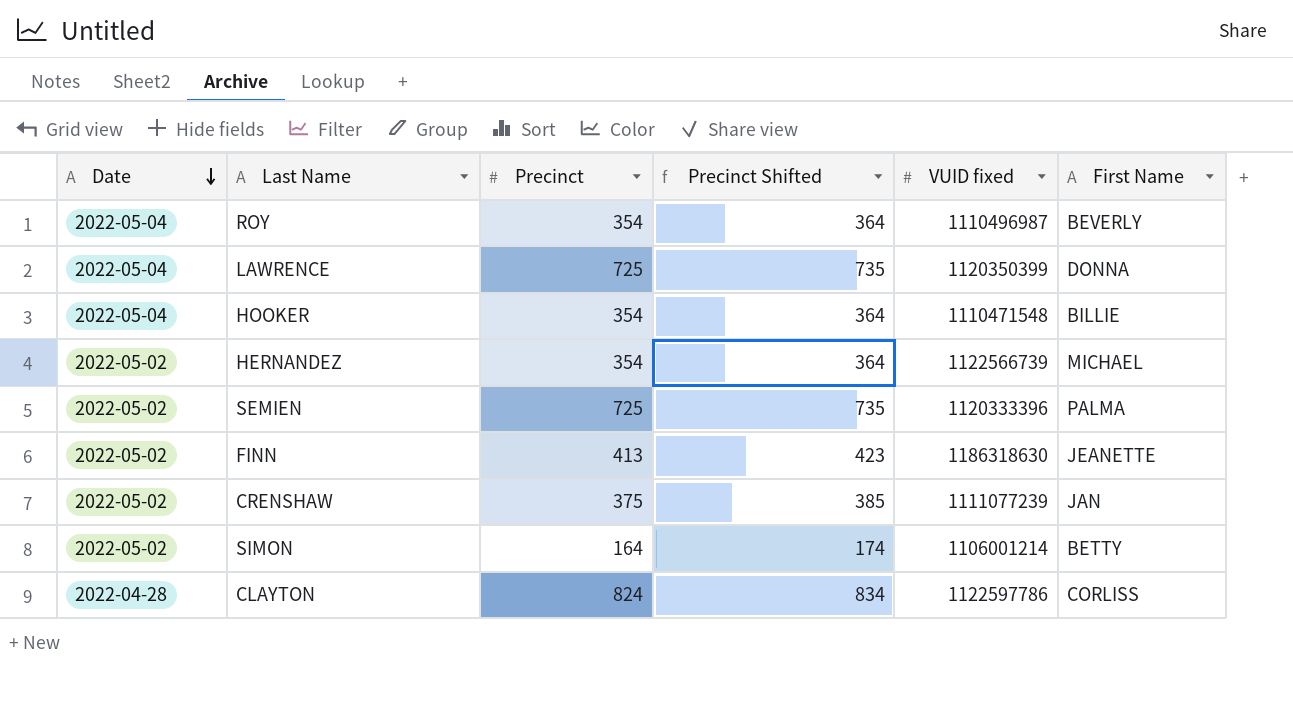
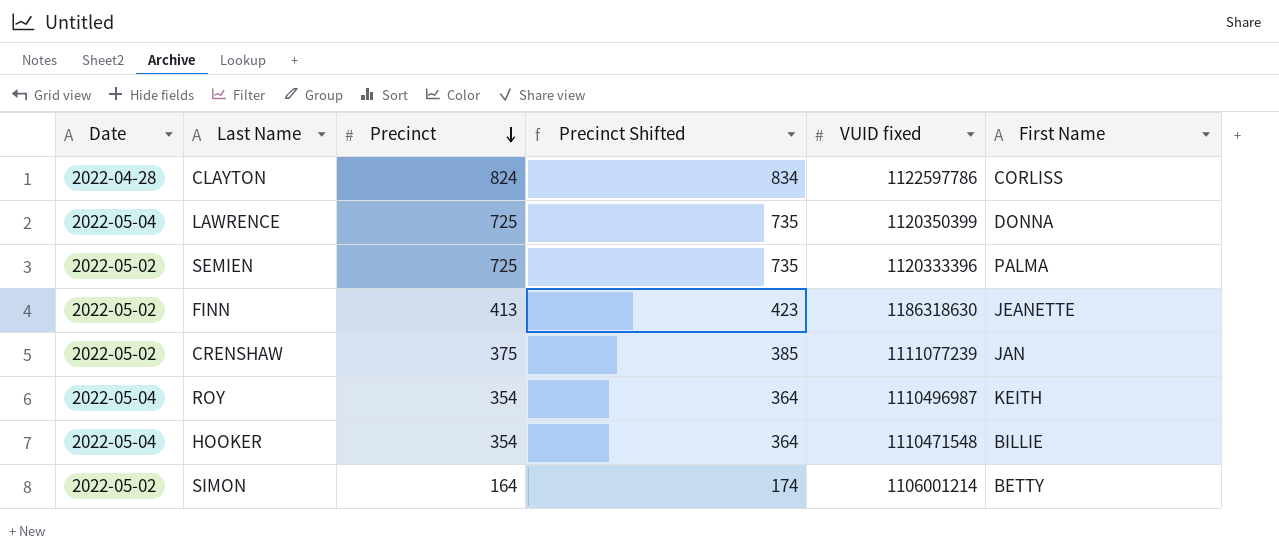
row order: Date descending -> Precinct descending
row HERNANDEZ: 2022-05-02 | 354 | 364 | 1122566739 | MICHAEL -> none
ROY | First Name: BEVERLY -> KEITH

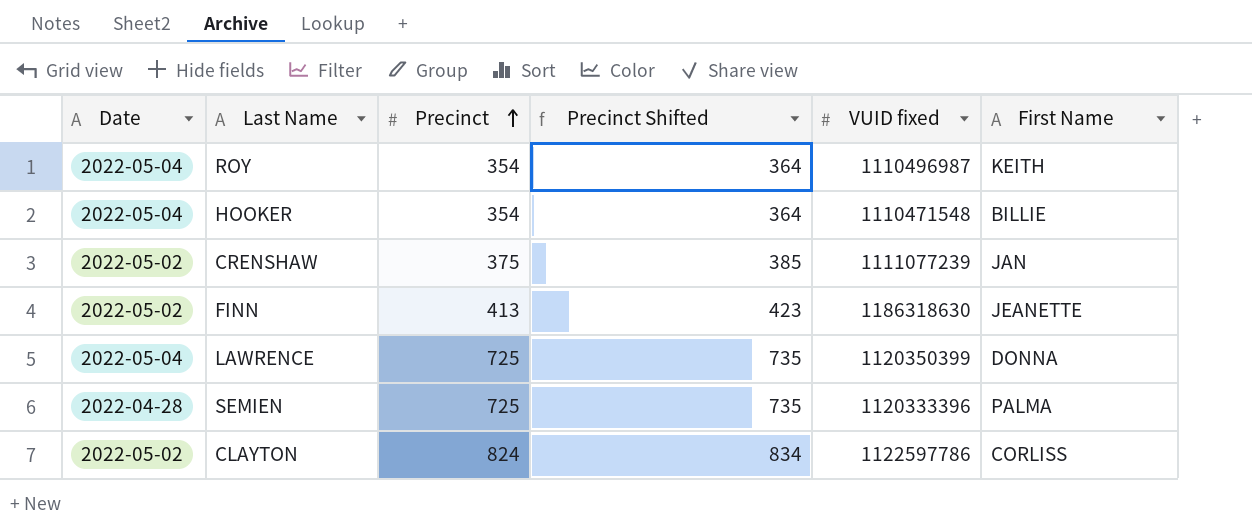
row order: Precinct descending -> Precinct ascending
row SIMON: 2022-05-02 | 164 | 174 | 1106001214 | BETTY -> none
SEMIEN | Date: 2022-05-02 -> 2022-04-28
CLAYTON | Date: 2022-04-28 -> 2022-05-02

